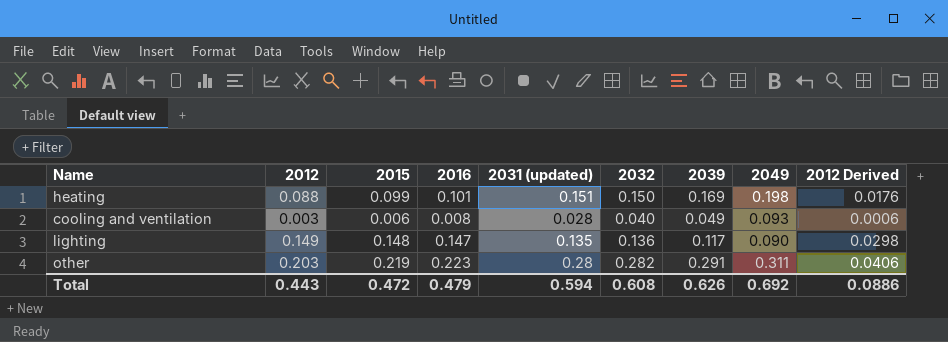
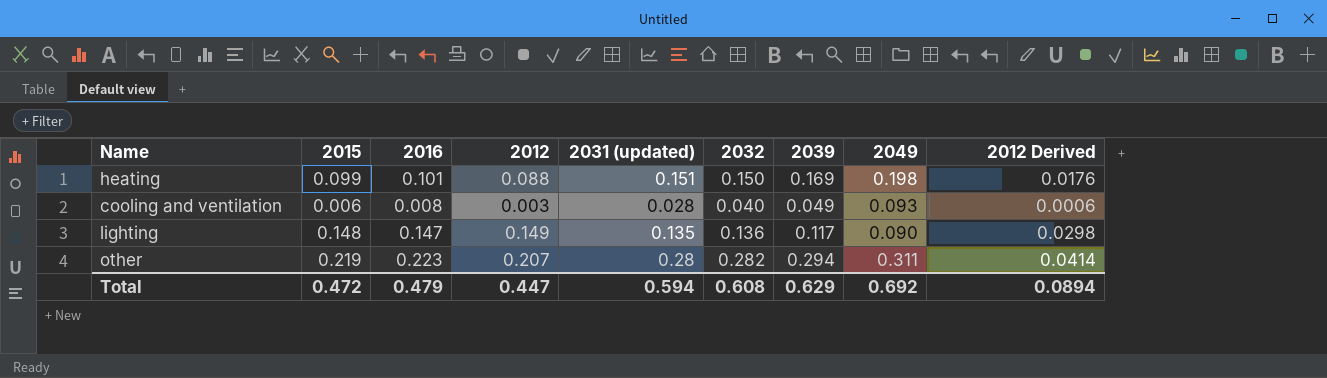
column 2012 | position: 2 -> 4
other | 2012: 0.203 -> 0.207
other | 2039: 0.291 -> 0.294
other | 2012 Derived: 0.0406 -> 0.0414
Total | 2012: 0.443 -> 0.447
Total | 2039: 0.626 -> 0.629
Total | 2012 Derived: 0.0886 -> 0.0894

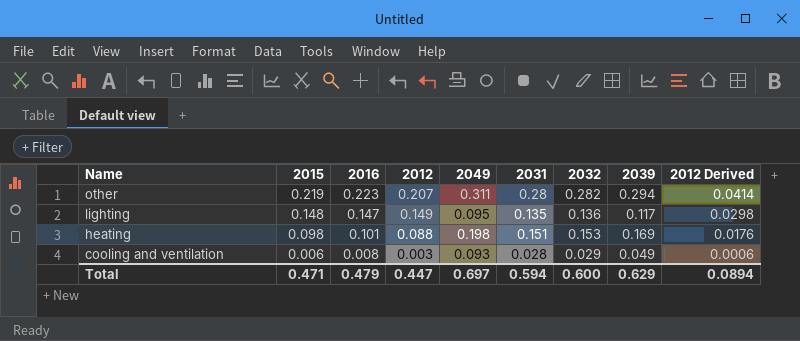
row order: none -> Name descending
column 2049 | position: 8 -> 5
column name: 2031 (updated) -> 2031
lighting | 2049: 0.090 -> 0.095
heating | 2015: 0.099 -> 0.098
heating | 2032: 0.150 -> 0.153
cooling and ventilation | 2032: 0.040 -> 0.029
Total | 2015: 0.472 -> 0.471
Total | 2049: 0.692 -> 0.697
Total | 2032: 0.608 -> 0.600

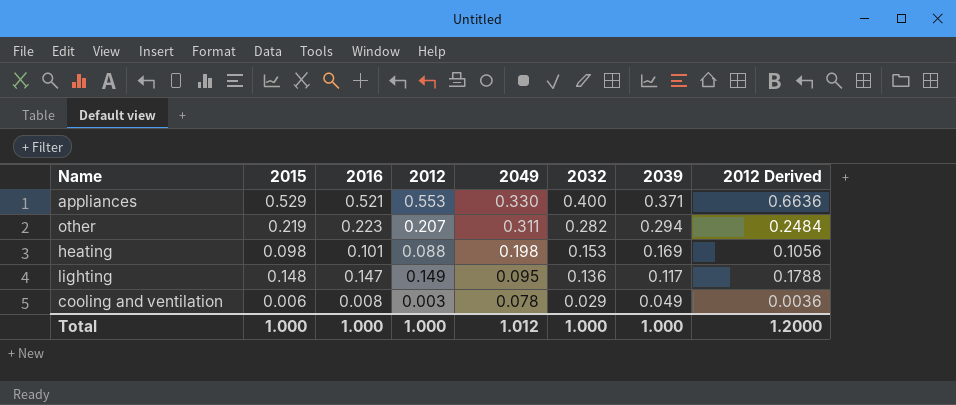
row order: Name descending -> 2049 descending
column 2031 | position: 6 -> none
column 2012 Derived | formula: [2012] * 0.2 -> [2012] * 1.2
row appliances: none -> 0.529 | 0.521 | 0.553 | 0.330 | 0.400 | 0.371 | 0.6636
cooling and ventilation | 2049: 0.093 -> 0.078
Total | 2015: 0.471 -> 1.000
Total | 2016: 0.479 -> 1.000
Total | 2012: 0.447 -> 1.000
Total | 2049: 0.697 -> 1.012
Total | 2032: 0.600 -> 1.000
Total | 2039: 0.629 -> 1.000
Total | 2012 Derived: 0.0894 -> 1.2000

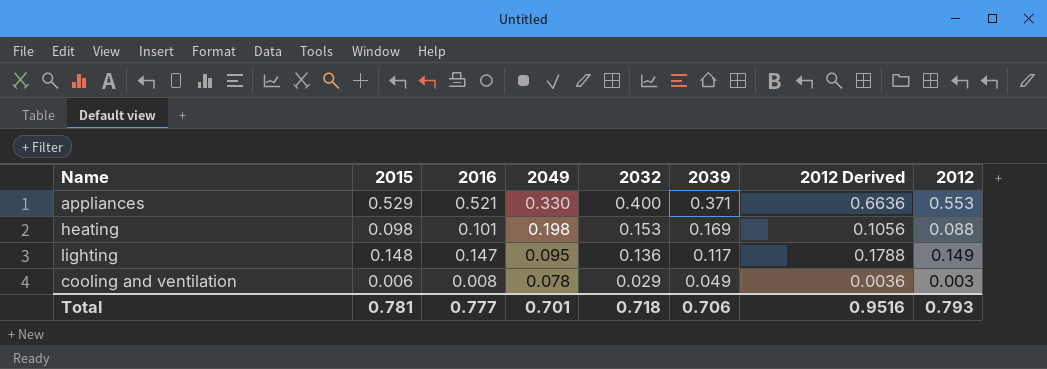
column 2012 | position: 4 -> 8
row other: 0.219 | 0.223 | 0.207 | 0.311 | 0.282 | 0.294 | 0.2484 -> none
Total | 2015: 1.000 -> 0.781
Total | 2016: 1.000 -> 0.777
Total | 2049: 1.012 -> 0.701
Total | 2032: 1.000 -> 0.718
Total | 2039: 1.000 -> 0.706
Total | 2012 Derived: 1.2000 -> 0.9516
Total | 2012: 1.000 -> 0.793

